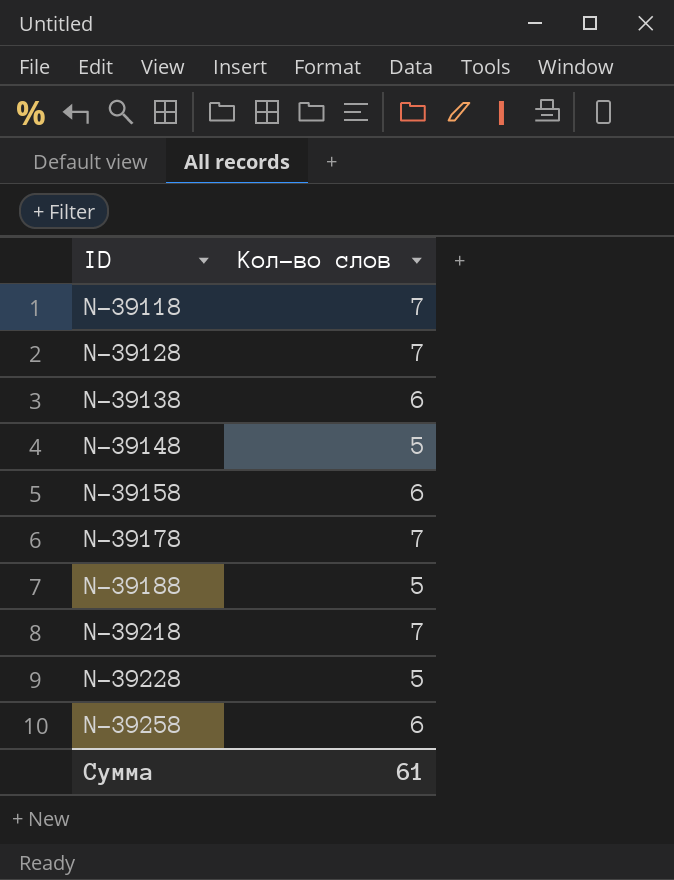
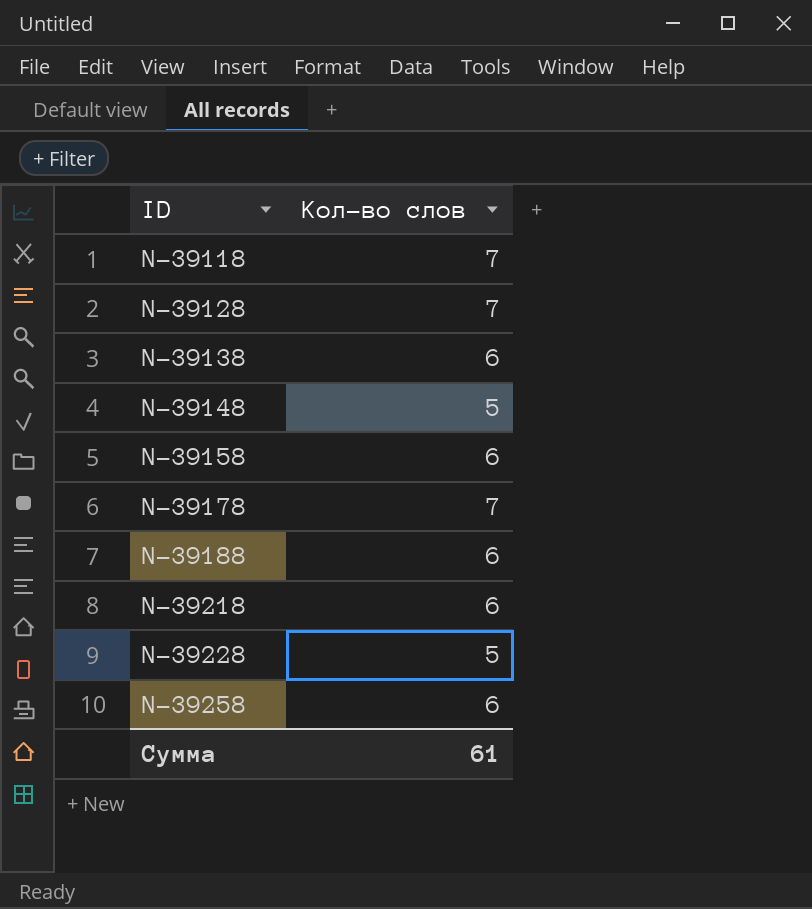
N-39188 | Кол-во слов: 5 -> 6
N-39218 | Кол-во слов: 7 -> 6

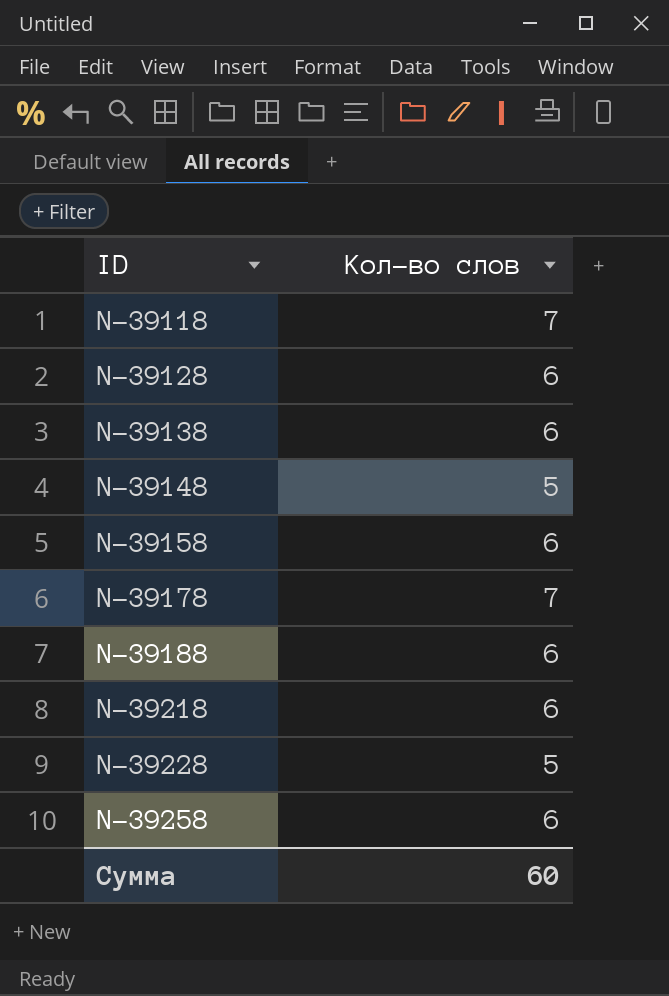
N-39128 | Кол-во слов: 7 -> 6
Сумма | Кол-во слов: 61 -> 60

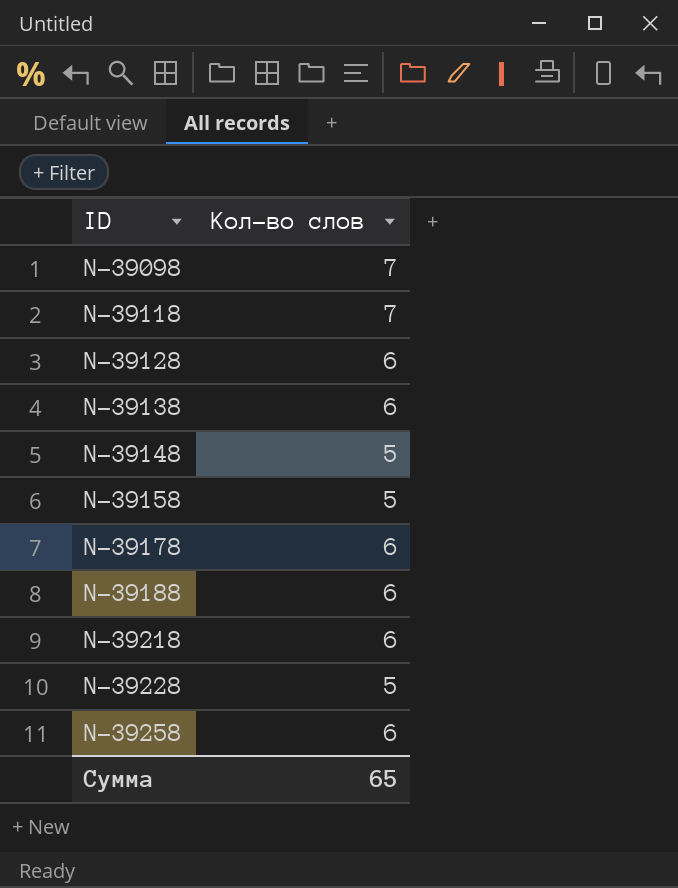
row N-39098: none -> 7
N-39158 | Кол-во слов: 6 -> 5
N-39178 | Кол-во слов: 7 -> 6
Сумма | Кол-во слов: 60 -> 65

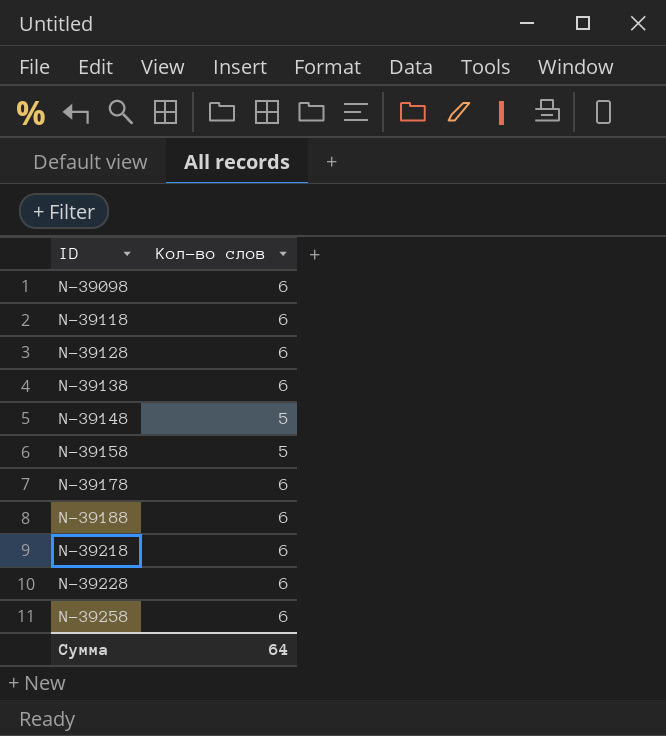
N-39098 | Кол-во слов: 7 -> 6
N-39118 | Кол-во слов: 7 -> 6
N-39228 | Кол-во слов: 5 -> 6
Сумма | Кол-во слов: 65 -> 64

